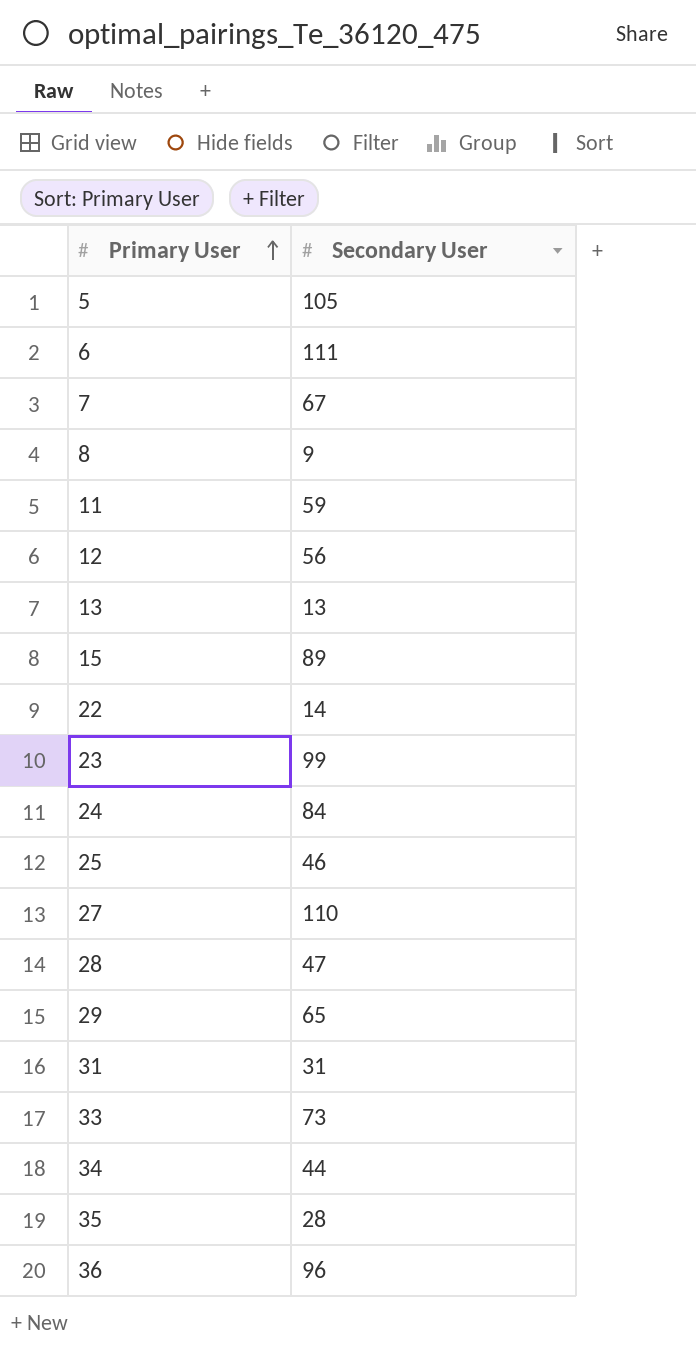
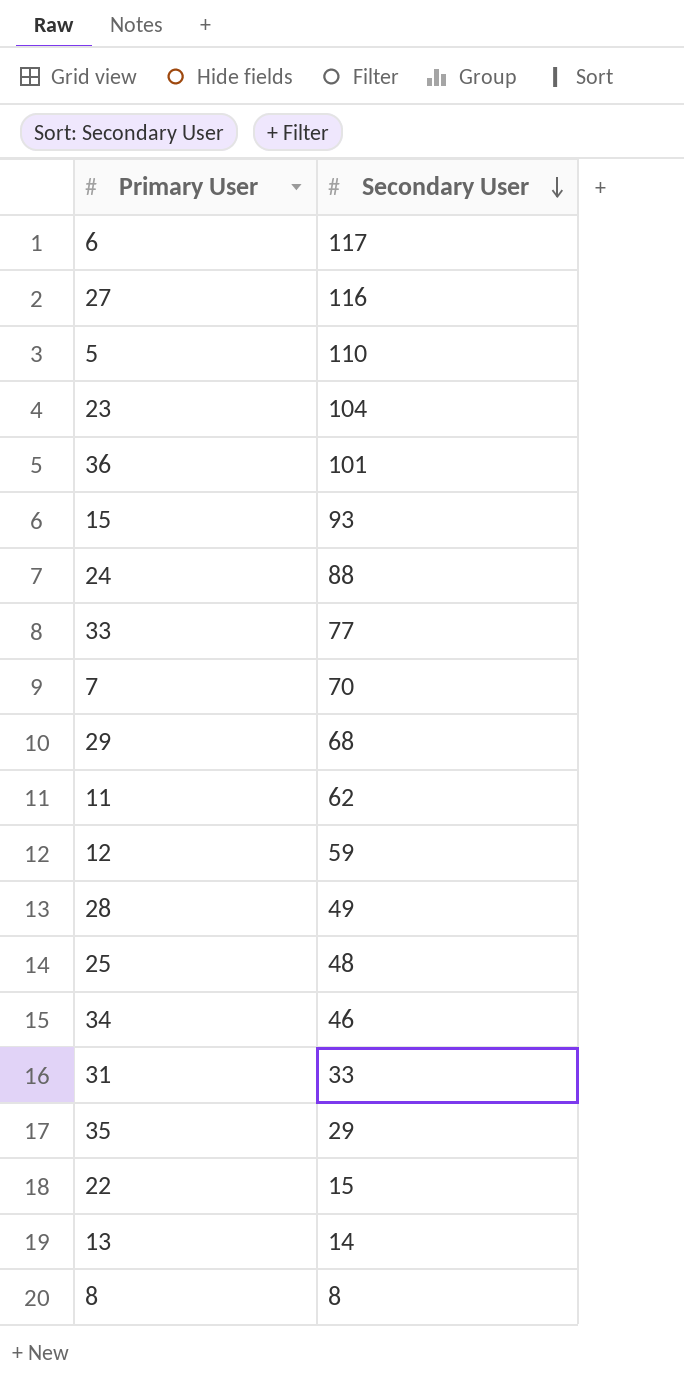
row order: Primary User ascending -> Secondary User descending
6 | Secondary User: 111 -> 117
27 | Secondary User: 110 -> 116
5 | Secondary User: 105 -> 110
23 | Secondary User: 99 -> 104
36 | Secondary User: 96 -> 101
15 | Secondary User: 89 -> 93
24 | Secondary User: 84 -> 88
33 | Secondary User: 73 -> 77
7 | Secondary User: 67 -> 70
29 | Secondary User: 65 -> 68
11 | Secondary User: 59 -> 62
12 | Secondary User: 56 -> 59
28 | Secondary User: 47 -> 49
25 | Secondary User: 46 -> 48
34 | Secondary User: 44 -> 46
31 | Secondary User: 31 -> 33
35 | Secondary User: 28 -> 29
22 | Secondary User: 14 -> 15
13 | Secondary User: 13 -> 14
8 | Secondary User: 9 -> 8

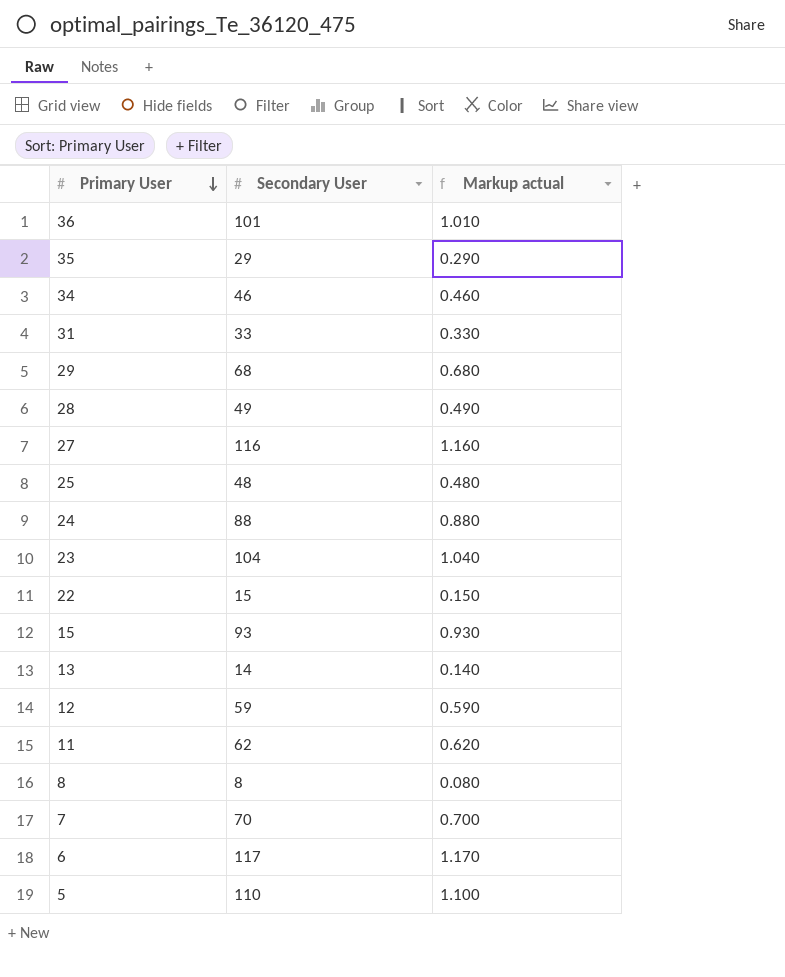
row order: Secondary User descending -> Primary User descending
column Markup actual | formula: none -> [Secondary User] * 0.01
row 33: 77 -> none

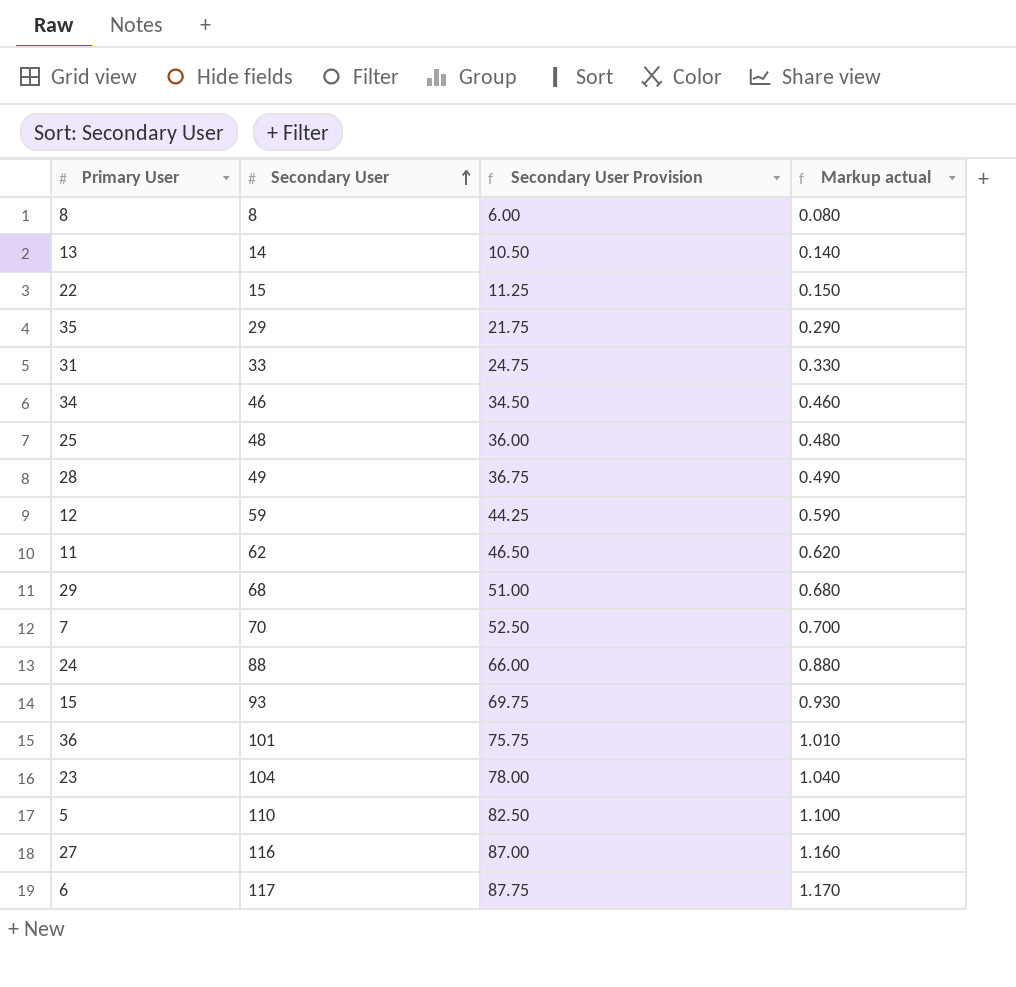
row order: Primary User descending -> Secondary User ascending
column Secondary User Provision | formula: none -> [Secondary User] * 0.75

